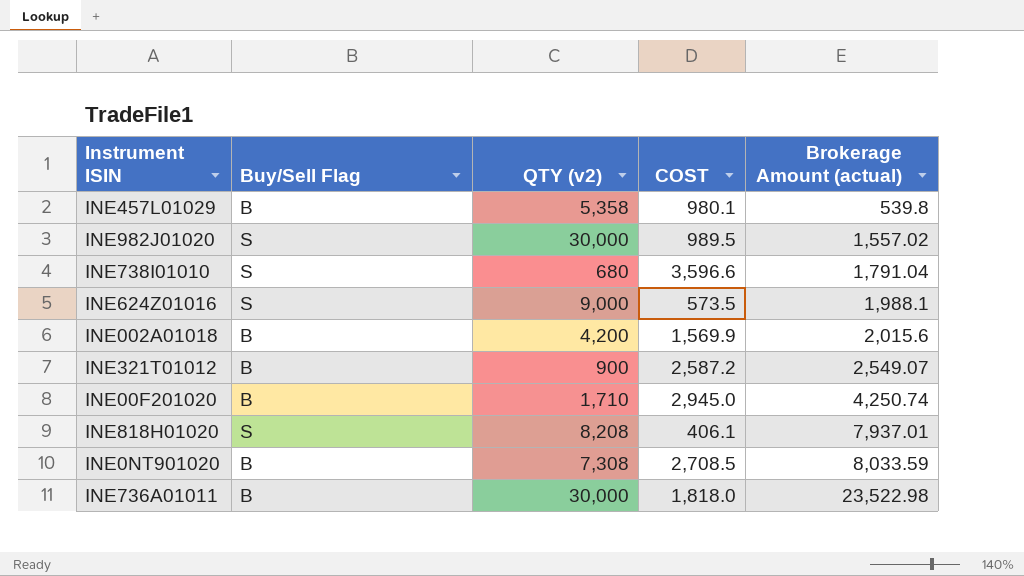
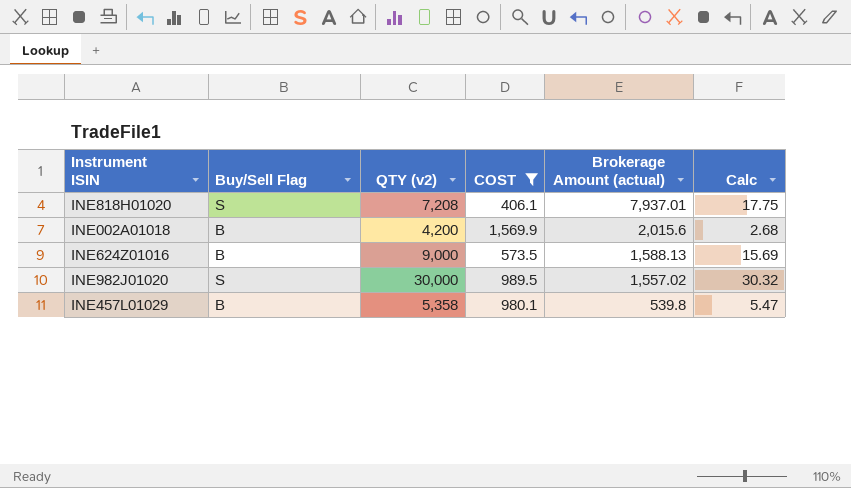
filter: none -> COST <= 1,569.9
row order: Brokerage Amount (actual) ascending -> Brokerage Amount (actual) descending
column Calc | formula: none -> [QTY (v2)] / [COST]
INE818H01020 | QTY (v2): 8,208 -> 7,208
INE624Z01016 | Buy/Sell Flag: S -> B
INE624Z01016 | Brokerage Amount (actual): 1,988.1 -> 1,588.13

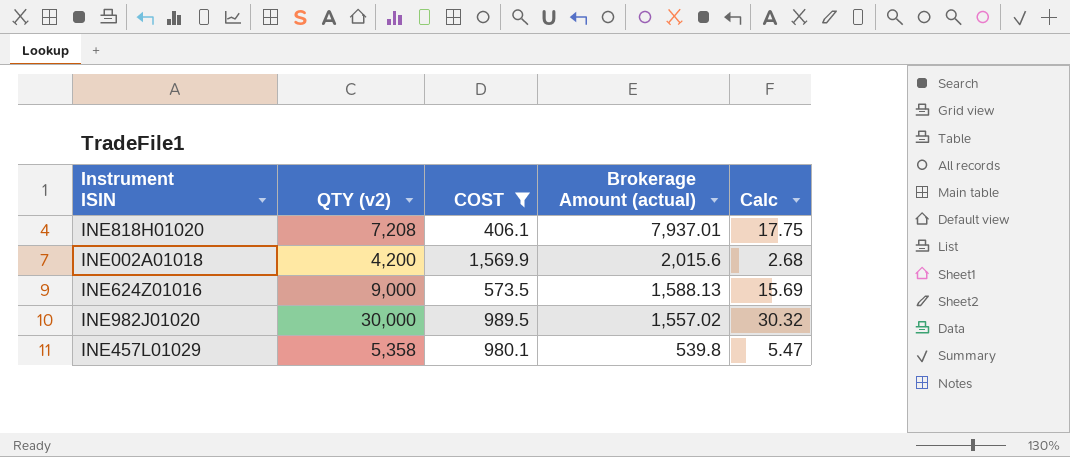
column Buy/Sell Flag | position: 2 -> none

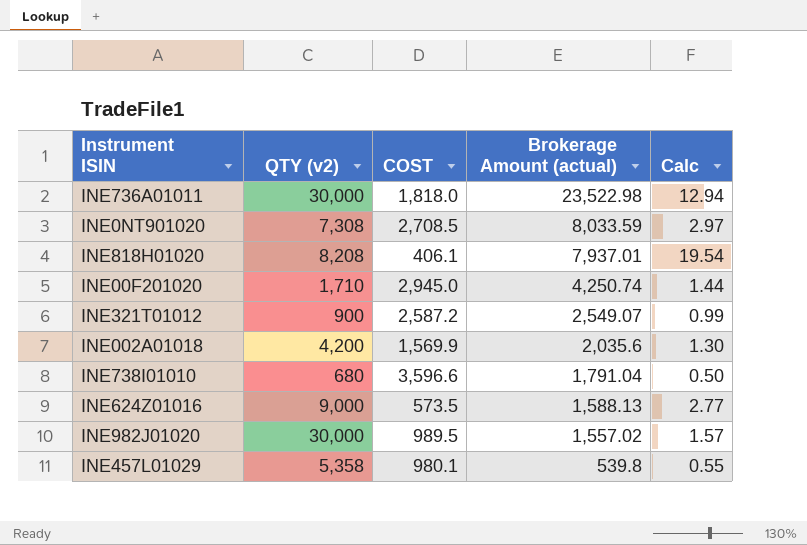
filter: COST <= 1,569.9 -> none
column Calc | formula: [QTY (v2)] / [COST] -> [Brokerage Amount (actual)] / [COST]
INE818H01020 | QTY (v2): 7,208 -> 8,208
INE002A01018 | Brokerage Amount (actual): 2,015.6 -> 2,035.6

